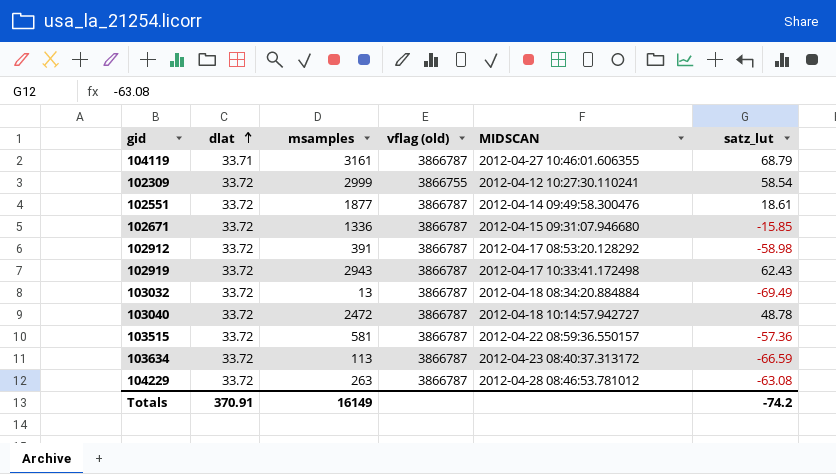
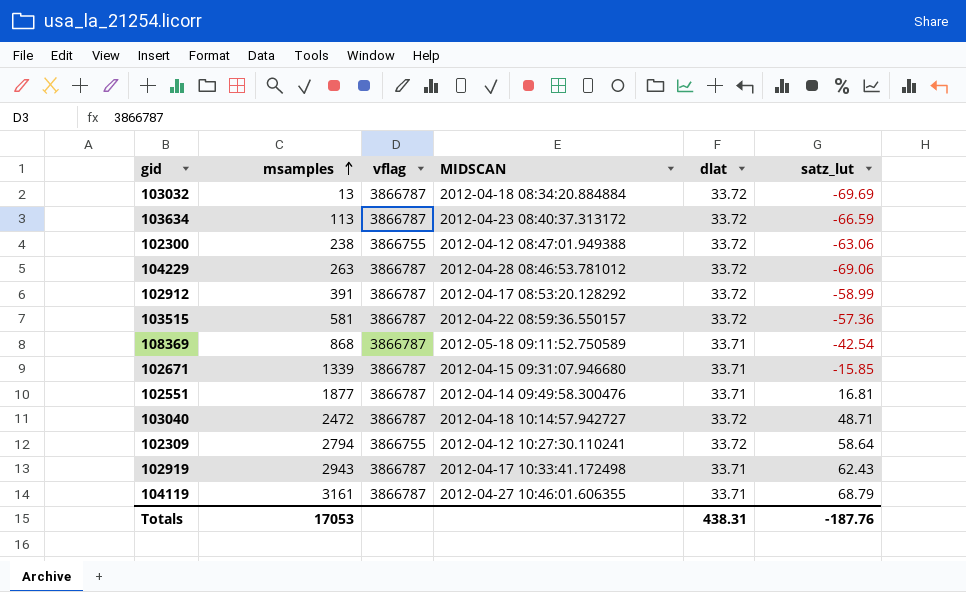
row order: dlat ascending -> msamples ascending
column name: vflag (old) -> vflag
column dlat | position: 2 -> 5
103032 | satz_lut: -69.49 -> -69.69
row 102300: none -> 238 | 3866755 | 2012-04-12 08:47:01.949388 | 33.72 | -63.06
104229 | satz_lut: -63.08 -> -69.06
102912 | satz_lut: -58.98 -> -58.99
row 108369: none -> 868 | 3866787 | 2012-05-18 09:11:52.750589 | 33.71 | -42.54
102671 | msamples: 1336 -> 1339
102671 | dlat: 33.72 -> 33.71
102551 | dlat: 33.72 -> 33.71
102551 | satz_lut: 18.61 -> 16.81
103040 | satz_lut: 48.78 -> 48.71
102309 | msamples: 2999 -> 2794
102309 | satz_lut: 58.54 -> 58.64
102919 | dlat: 33.72 -> 33.71
Totals | msamples: 16149 -> 17053
Totals | dlat: 370.91 -> 438.31
Totals | satz_lut: -74.2 -> -187.76

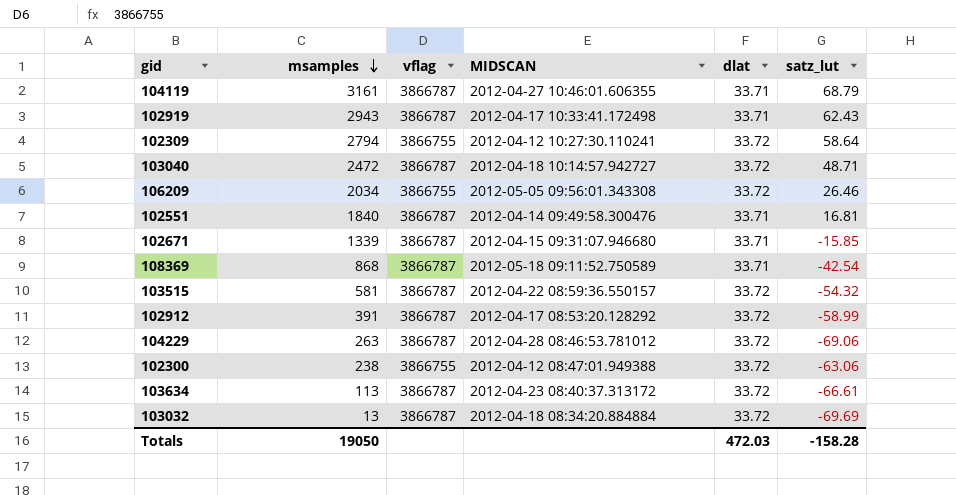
row order: msamples ascending -> msamples descending
row 106209: none -> 2034 | 3866755 | 2012-05-05 09:56:01.343308 | 33.72 | 26.46
102551 | msamples: 1877 -> 1840
103515 | satz_lut: -57.36 -> -54.32
103634 | satz_lut: -66.59 -> -66.61
Totals | msamples: 17053 -> 19050
Totals | dlat: 438.31 -> 472.03
Totals | satz_lut: -187.76 -> -158.28

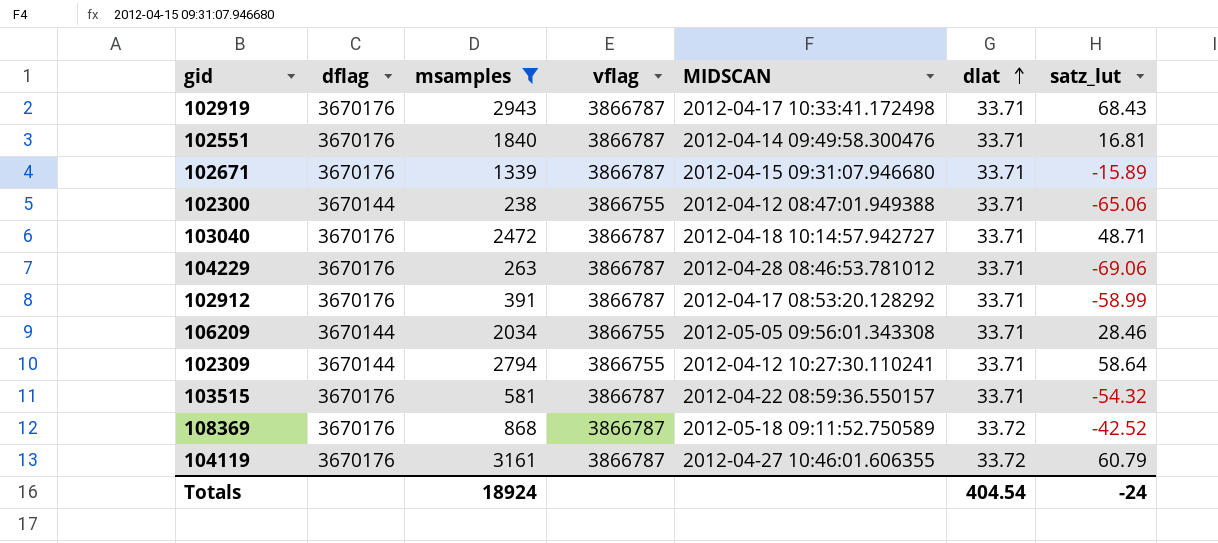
filter: none -> msamples >= 238
row order: msamples descending -> dlat ascending
column dflag | position: none -> 2
102919 | satz_lut: 62.43 -> 68.43
102671 | satz_lut: -15.85 -> -15.89
102300 | dlat: 33.72 -> 33.71
102300 | satz_lut: -63.06 -> -65.06
103040 | dlat: 33.72 -> 33.71
104229 | dlat: 33.72 -> 33.71
102912 | dlat: 33.72 -> 33.71
106209 | dlat: 33.72 -> 33.71
106209 | satz_lut: 26.46 -> 28.46
102309 | dlat: 33.72 -> 33.71
103515 | dlat: 33.72 -> 33.71
108369 | dlat: 33.71 -> 33.72
108369 | satz_lut: -42.54 -> -42.52
104119 | dlat: 33.71 -> 33.72
104119 | satz_lut: 68.79 -> 60.79
Totals | msamples: 19050 -> 18924
Totals | dlat: 472.03 -> 404.54
Totals | satz_lut: -158.28 -> -24

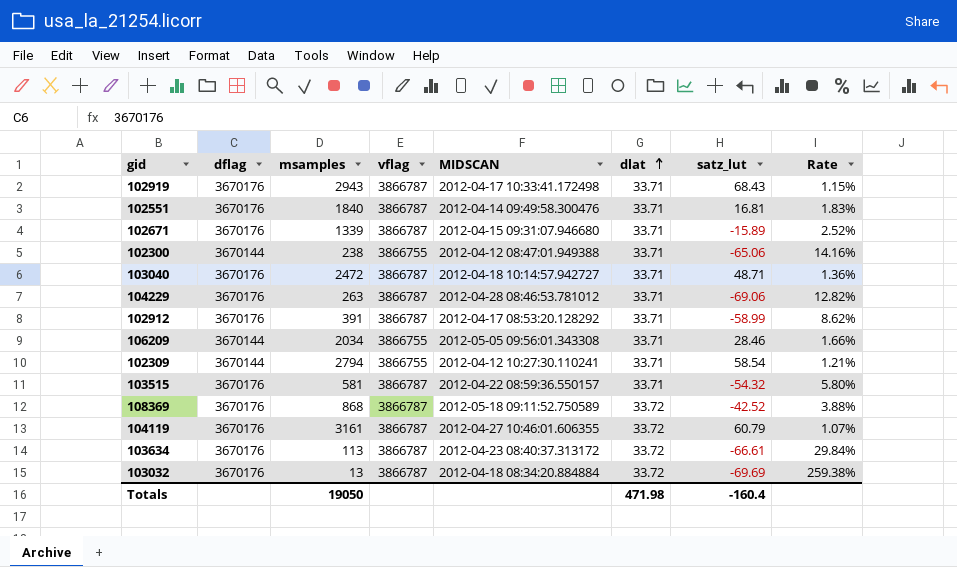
filter: msamples >= 238 -> none
column Rate | formula: none -> [dlat] / [msamples]
102309 | satz_lut: 58.64 -> 58.54
Totals | msamples: 18924 -> 19050
Totals | dlat: 404.54 -> 471.98
Totals | satz_lut: -24 -> -160.4

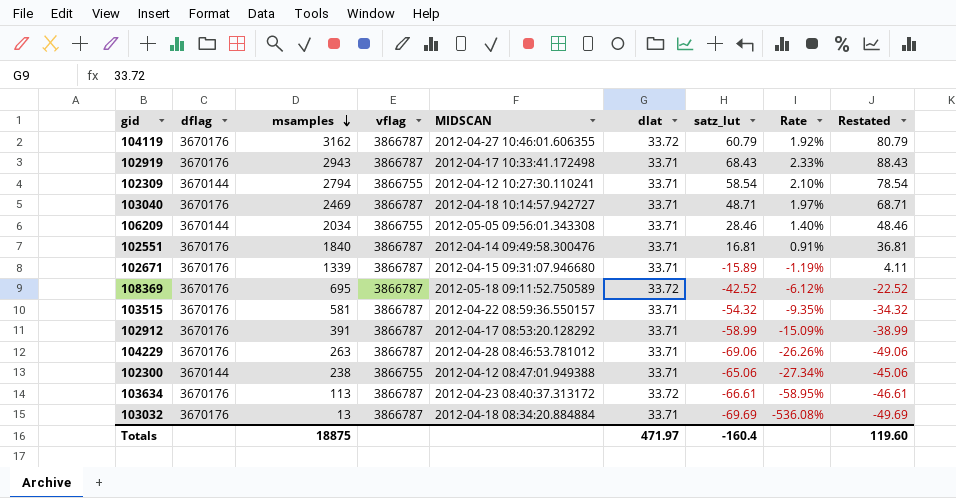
row order: dlat ascending -> msamples descending
column Rate | formula: [dlat] / [msamples] -> [satz_lut] / [msamples]
column Restated | formula: none -> [satz_lut] + 20
104119 | msamples: 3161 -> 3162
103040 | msamples: 2472 -> 2469
108369 | msamples: 868 -> 695
103032 | dlat: 33.72 -> 33.71
Totals | msamples: 19050 -> 18875
Totals | dlat: 471.98 -> 471.97

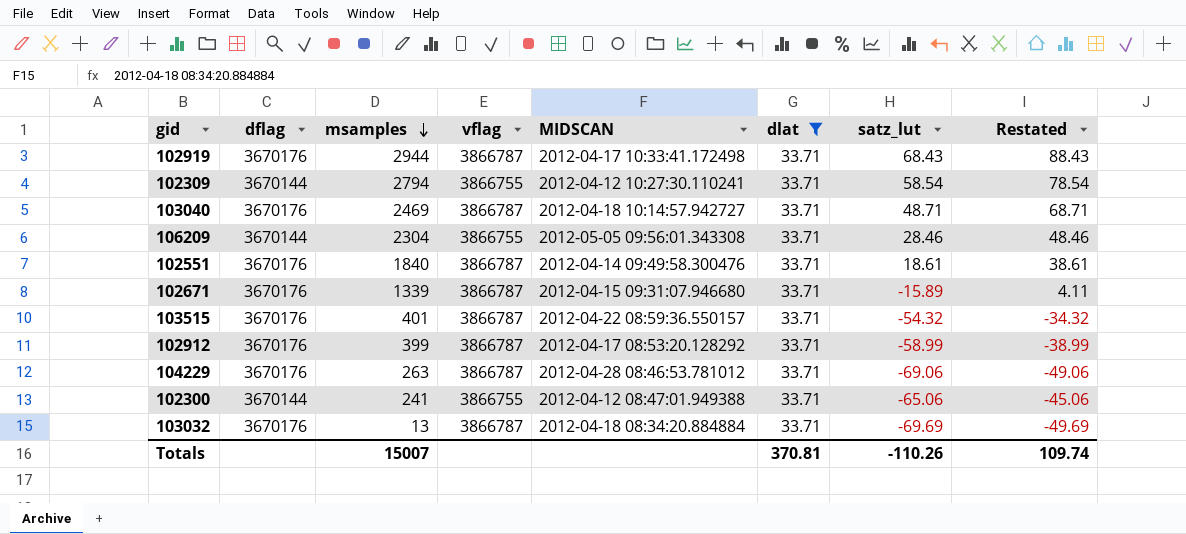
filter: none -> dlat = 33.71
column Rate | formula: [satz_lut] / [msamples] -> none
102919 | msamples: 2943 -> 2944
106209 | msamples: 2034 -> 2304
102551 | satz_lut: 16.81 -> 18.61
102551 | Restated: 36.81 -> 38.61
103515 | msamples: 581 -> 401
102912 | msamples: 391 -> 399
102300 | msamples: 238 -> 241
Totals | msamples: 18875 -> 15007
Totals | dlat: 471.97 -> 370.81
Totals | satz_lut: -160.4 -> -110.26
Totals | Restated: 119.60 -> 109.74

